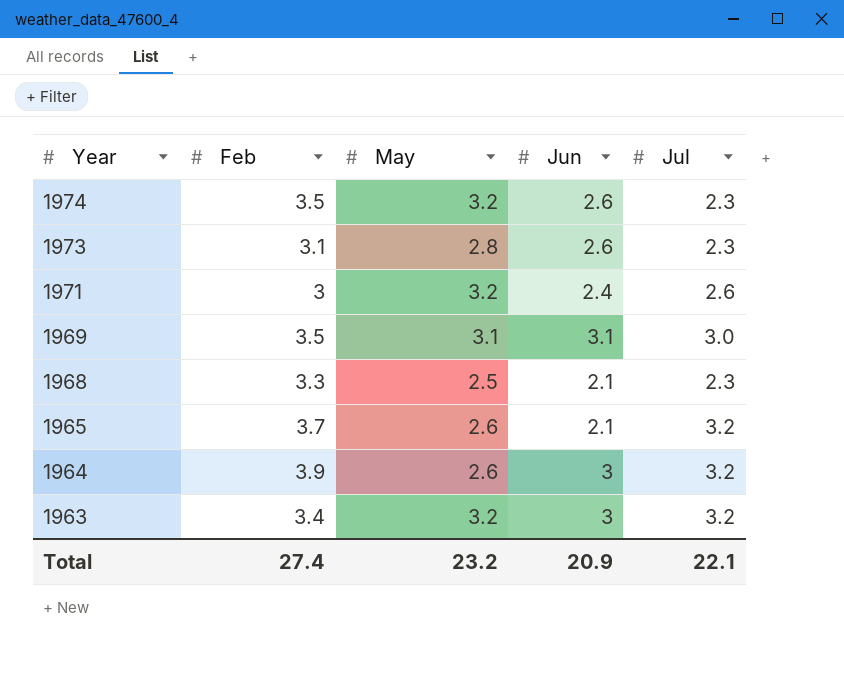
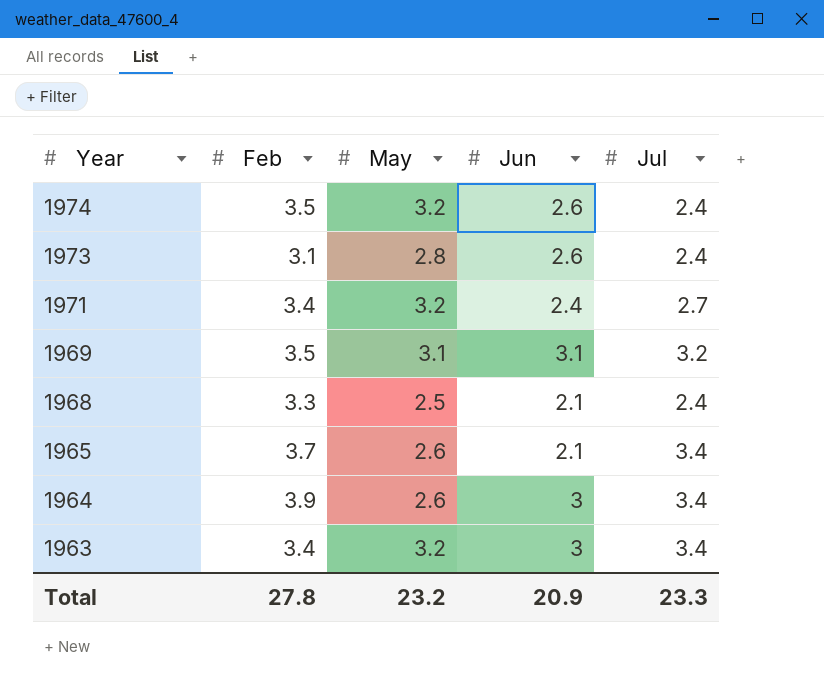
1974 | Jul: 2.3 -> 2.4
1973 | Jul: 2.3 -> 2.4
1971 | Feb: 3 -> 3.4
1971 | Jul: 2.6 -> 2.7
1969 | Jul: 3.0 -> 3.2
1968 | Jul: 2.3 -> 2.4
1965 | Jul: 3.2 -> 3.4
1964 | Jul: 3.2 -> 3.4
1963 | Jul: 3.2 -> 3.4
Total | Feb: 27.4 -> 27.8
Total | Jul: 22.1 -> 23.3

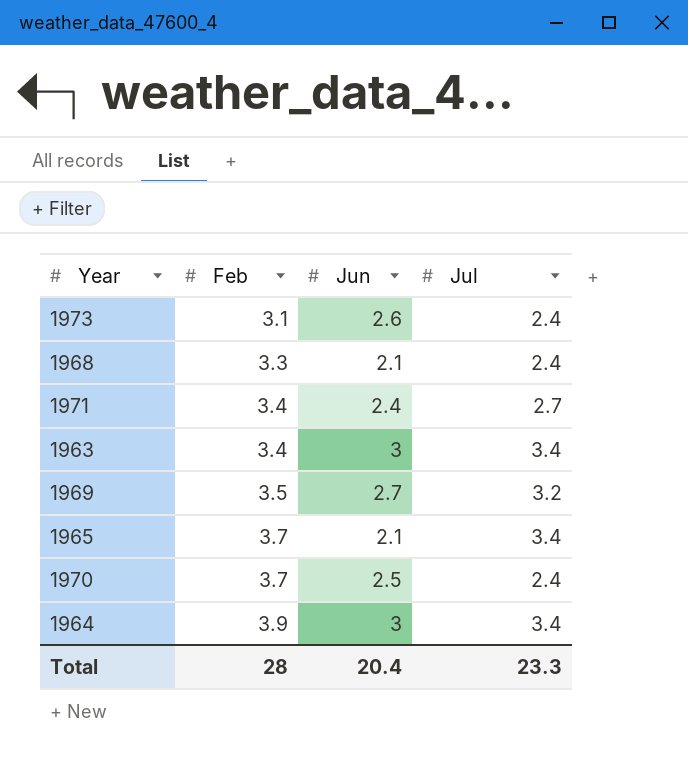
row order: Year descending -> Feb ascending
column May | position: 3 -> none
row 1974: 3.5 | 3.2 | 2.6 | 2.4 -> none
1969 | Jun: 3.1 -> 2.7
row 1970: none -> 3.7 | 2.5 | 2.4
Total | Feb: 27.8 -> 28
Total | Jun: 20.9 -> 20.4

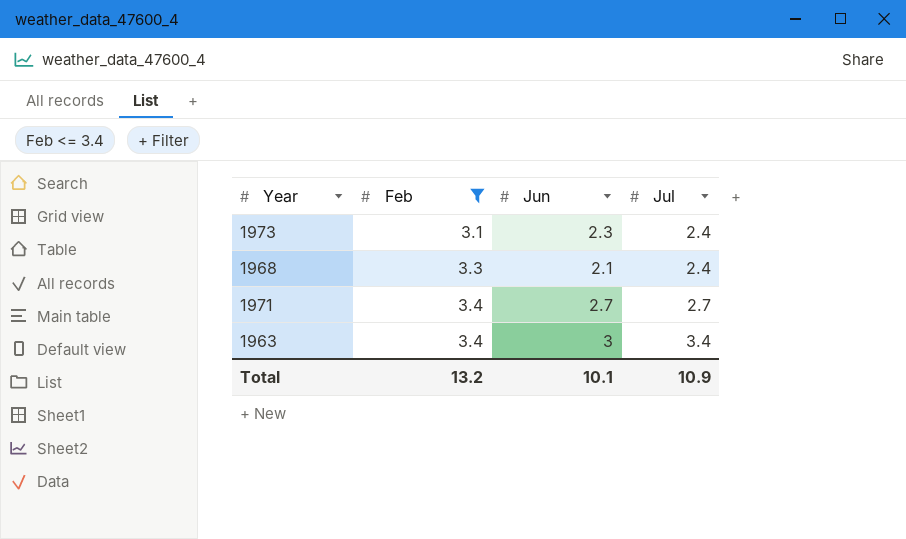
filter: none -> Feb <= 3.4
1973 | Jun: 2.6 -> 2.3
1971 | Jun: 2.4 -> 2.7
Total | Feb: 28 -> 13.2
Total | Jun: 20.4 -> 10.1
Total | Jul: 23.3 -> 10.9

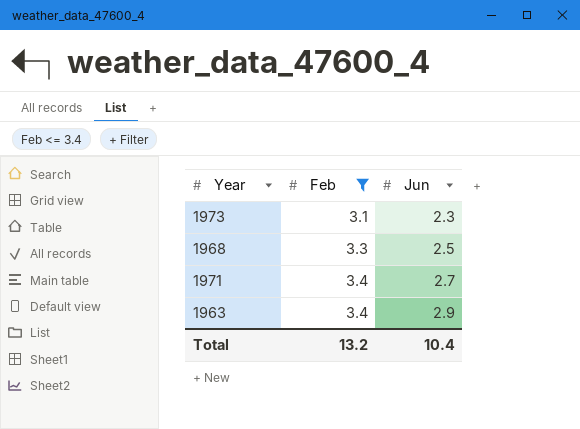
column Jul | position: 4 -> none
1968 | Jun: 2.1 -> 2.5
1963 | Jun: 3 -> 2.9
Total | Jun: 10.1 -> 10.4

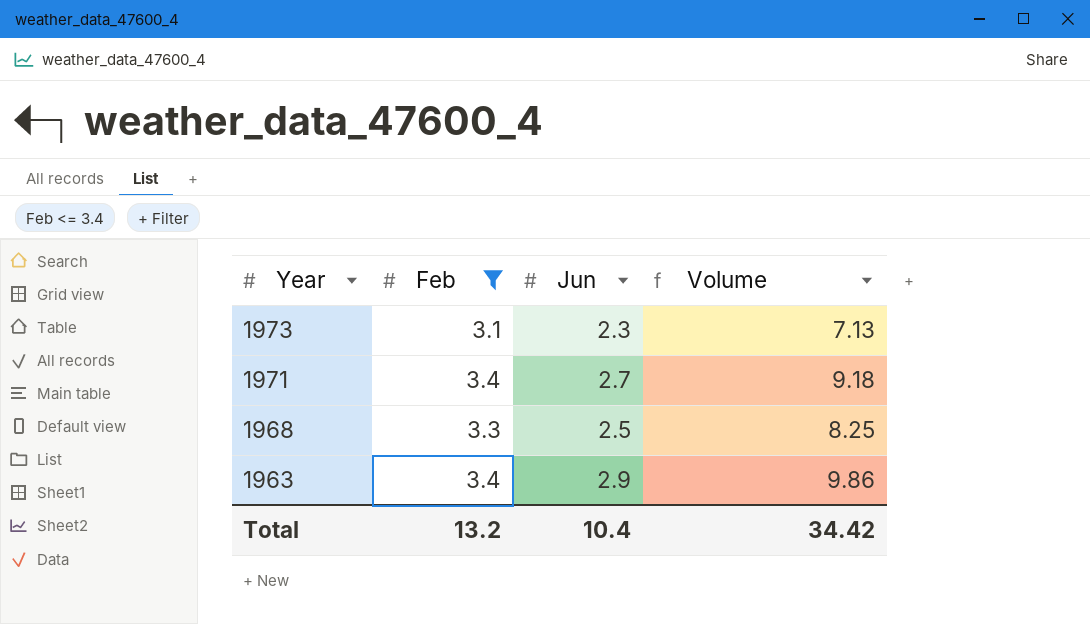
row order: Feb ascending -> Year descending
column Volume | formula: none -> [Feb] * [Jun]

